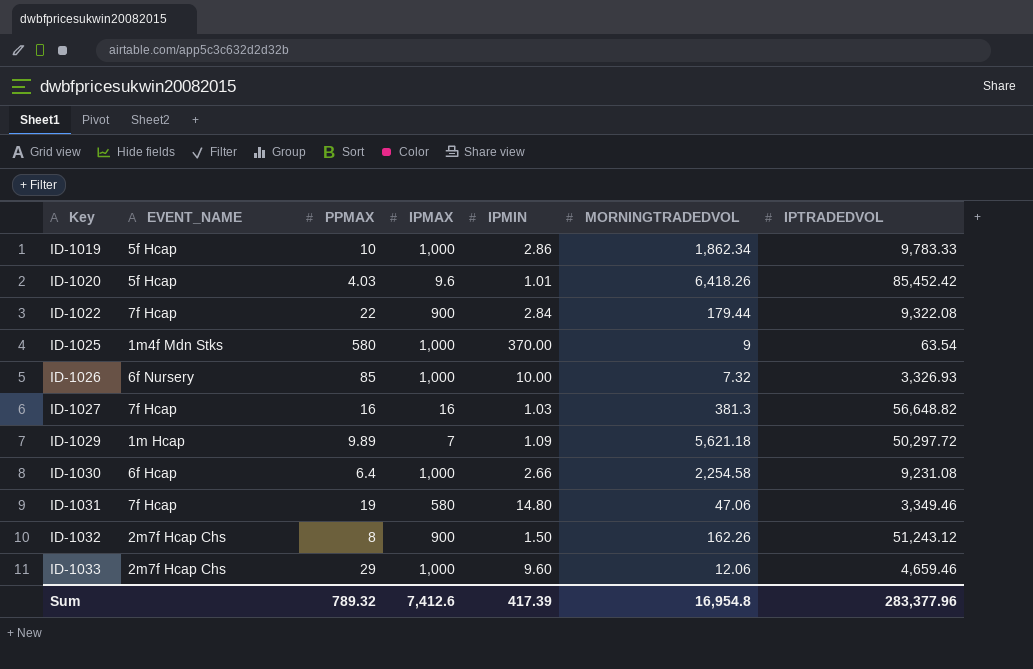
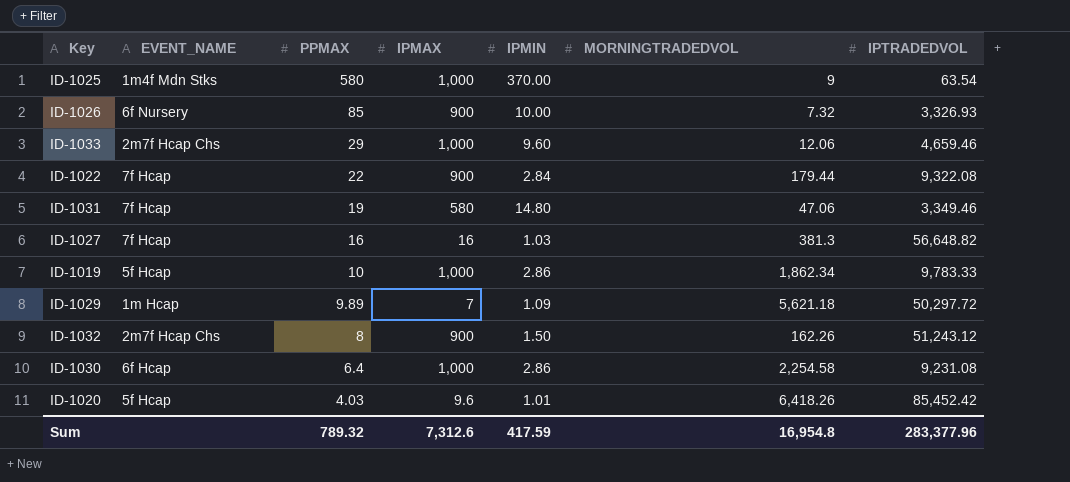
row order: Key ascending -> PPMAX descending
ID-1026 | IPMAX: 1,000 -> 900
ID-1030 | IPMIN: 2.66 -> 2.86
Sum | IPMAX: 7,412.6 -> 7,312.6
Sum | IPMIN: 417.39 -> 417.59

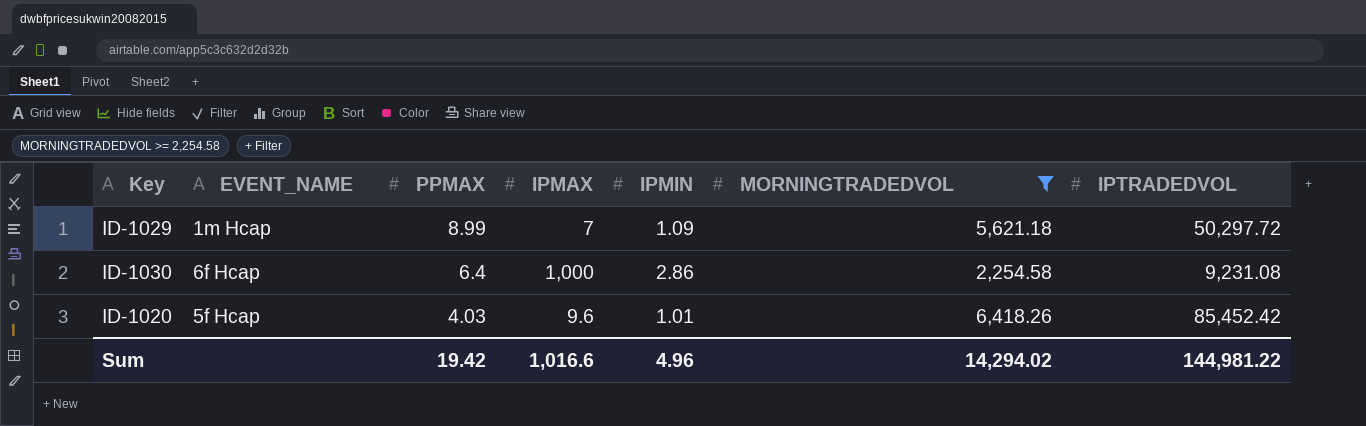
filter: none -> MORNINGTRADEDVOL >= 2,254.58
ID-1029 | PPMAX: 9.89 -> 8.99
Sum | PPMAX: 789.32 -> 19.42
Sum | IPMAX: 7,312.6 -> 1,016.6
Sum | IPMIN: 417.59 -> 4.96
Sum | MORNINGTRADEDVOL: 16,954.8 -> 14,294.02
Sum | IPTRADEDVOL: 283,377.96 -> 144,981.22

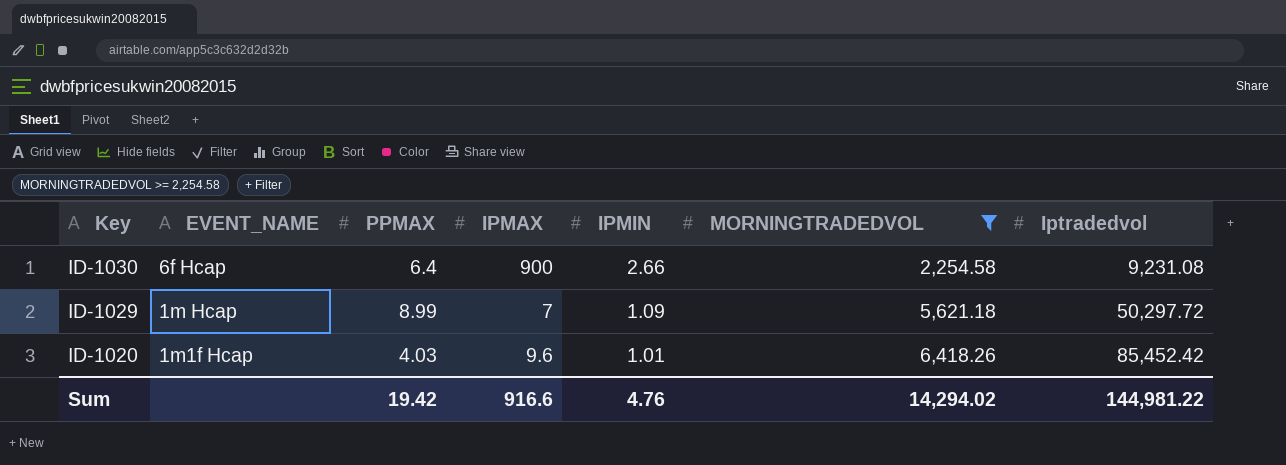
row order: PPMAX descending -> Key descending
column name: IPTRADEDVOL -> Iptradedvol
ID-1030 | IPMAX: 1,000 -> 900
ID-1030 | IPMIN: 2.86 -> 2.66
ID-1020 | EVENT_NAME: 5f Hcap -> 1m1f Hcap
Sum | IPMAX: 1,016.6 -> 916.6
Sum | IPMIN: 4.96 -> 4.76

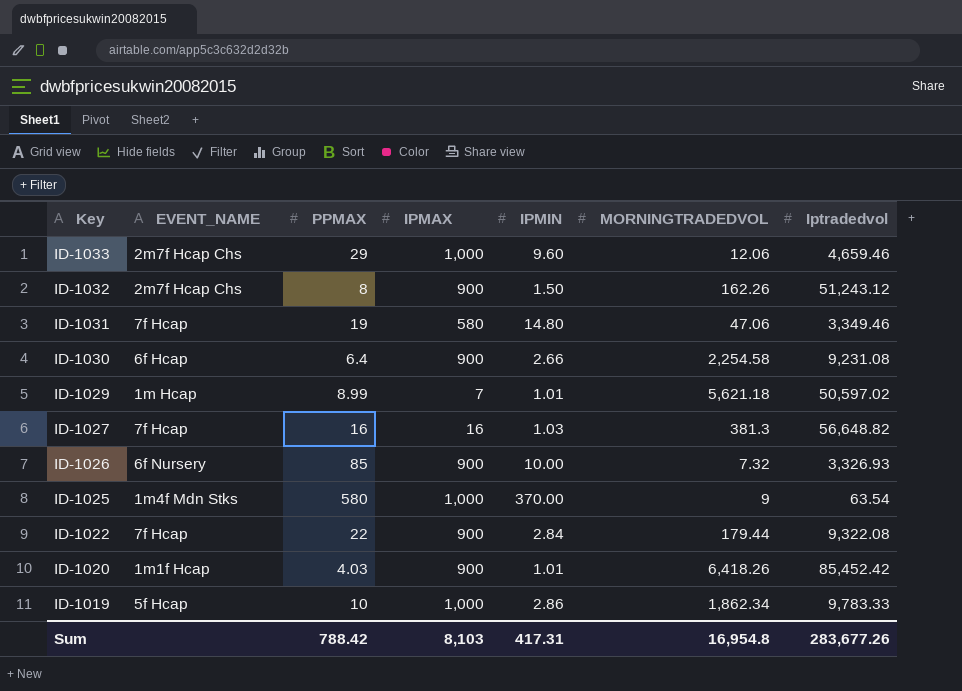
filter: MORNINGTRADEDVOL >= 2,254.58 -> none
ID-1029 | IPMIN: 1.09 -> 1.01
ID-1029 | Iptradedvol: 50,297.72 -> 50,597.02
ID-1020 | IPMAX: 9.6 -> 900
Sum | PPMAX: 19.42 -> 788.42
Sum | IPMAX: 916.6 -> 8,103
Sum | IPMIN: 4.76 -> 417.31
Sum | MORNINGTRADEDVOL: 14,294.02 -> 16,954.8
Sum | Iptradedvol: 144,981.22 -> 283,677.26

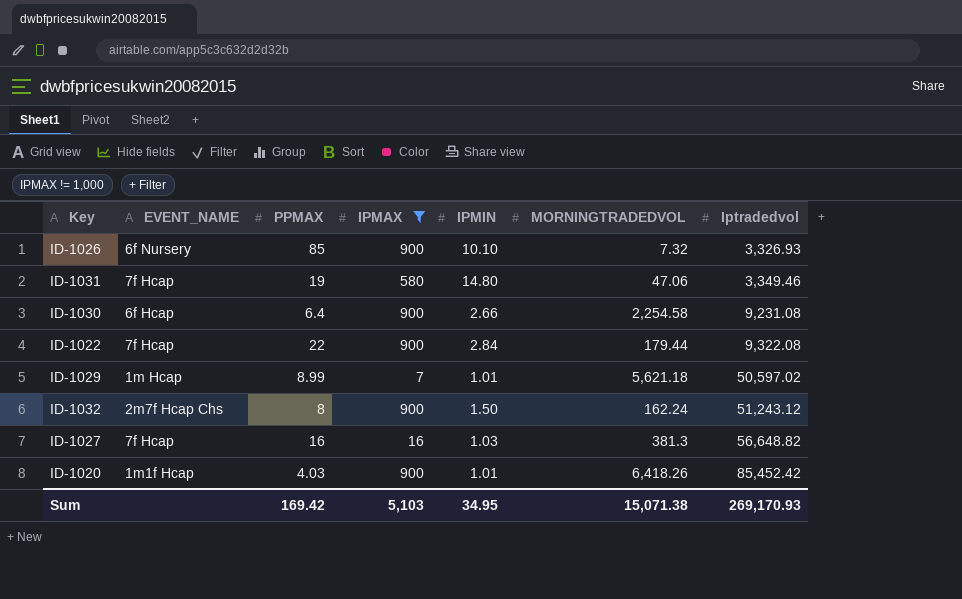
filter: none -> IPMAX != 1,000
row order: Key descending -> Iptradedvol ascending
ID-1026 | IPMIN: 10.00 -> 10.10
ID-1032 | MORNINGTRADEDVOL: 162.26 -> 162.24
Sum | PPMAX: 788.42 -> 169.42
Sum | IPMAX: 8,103 -> 5,103
Sum | IPMIN: 417.31 -> 34.95
Sum | MORNINGTRADEDVOL: 16,954.8 -> 15,071.38
Sum | Iptradedvol: 283,677.26 -> 269,170.93

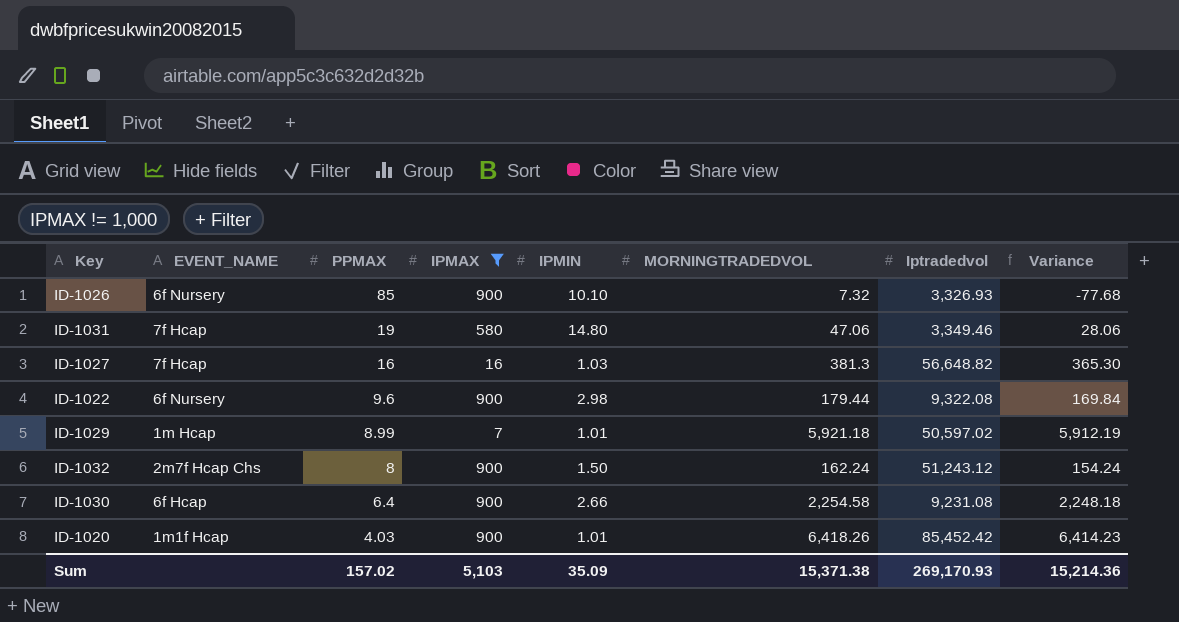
row order: Iptradedvol ascending -> PPMAX descending
column Variance | formula: none -> [MORNINGTRADEDVOL] - [PPMAX]
ID-1022 | EVENT_NAME: 7f Hcap -> 6f Nursery
ID-1022 | PPMAX: 22 -> 9.6
ID-1022 | IPMIN: 2.84 -> 2.98
ID-1029 | MORNINGTRADEDVOL: 5,621.18 -> 5,921.18
Sum | PPMAX: 169.42 -> 157.02
Sum | IPMIN: 34.95 -> 35.09
Sum | MORNINGTRADEDVOL: 15,071.38 -> 15,371.38

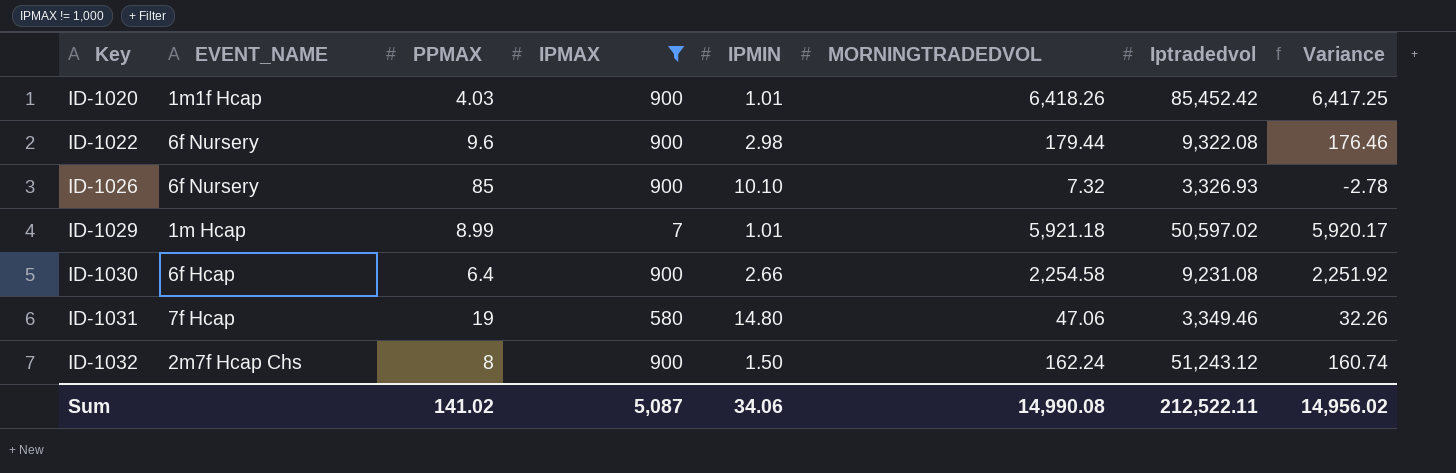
row order: PPMAX descending -> Key ascending
column Variance | formula: [MORNINGTRADEDVOL] - [PPMAX] -> [MORNINGTRADEDVOL] - [IPMIN]
row ID-1027: 7f Hcap | 16 | 16 | 1.03 | 381.3 | 56,648.82 | 365.30 -> none
Sum | PPMAX: 157.02 -> 141.02
Sum | IPMAX: 5,103 -> 5,087
Sum | IPMIN: 35.09 -> 34.06
Sum | MORNINGTRADEDVOL: 15,371.38 -> 14,990.08
Sum | Iptradedvol: 269,170.93 -> 212,522.11
Sum | Variance: 15,214.36 -> 14,956.02

